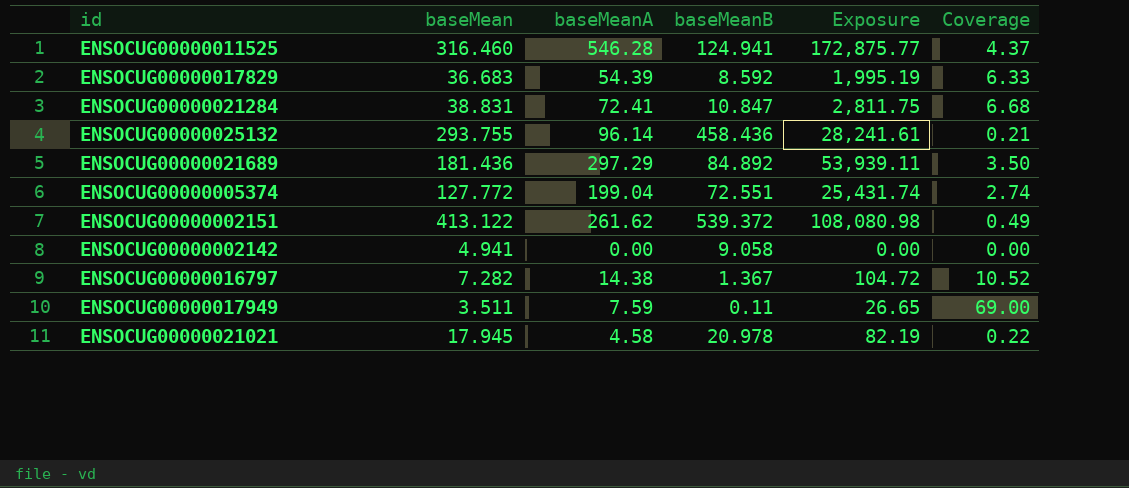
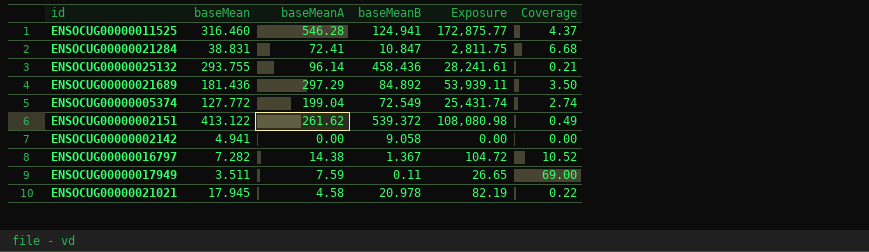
row ENSOCUG00000017829: 36.683 | 54.39 | 8.592 | 1,995.19 | 6.33 -> none
ENSOCUG00000005374 | baseMeanB: 72.551 -> 72.549

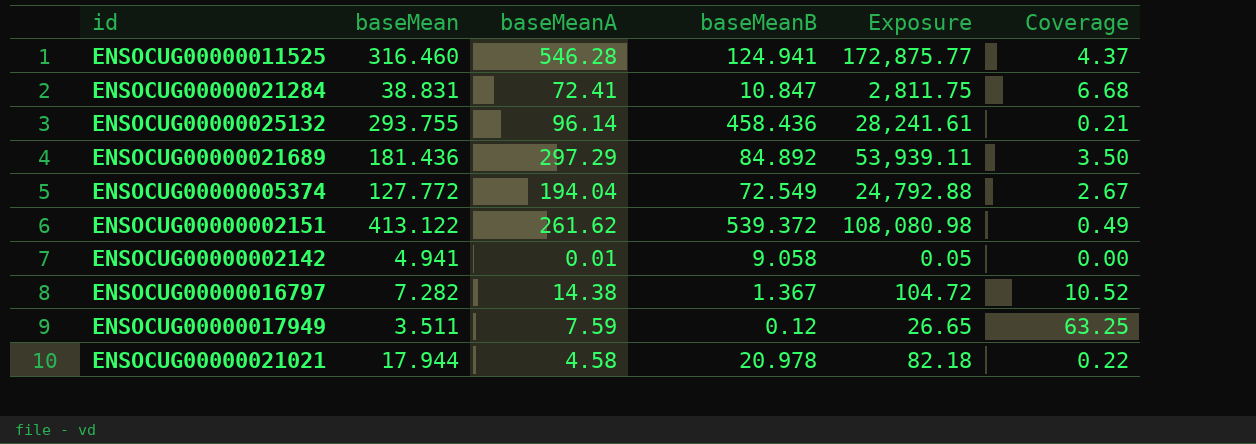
ENSOCUG00000005374 | baseMeanA: 199.04 -> 194.04
ENSOCUG00000005374 | Exposure: 25,431.74 -> 24,792.88
ENSOCUG00000005374 | Coverage: 2.74 -> 2.67
ENSOCUG00000002142 | baseMeanA: 0.00 -> 0.01
ENSOCUG00000002142 | Exposure: 0.00 -> 0.05
ENSOCUG00000017949 | baseMeanB: 0.11 -> 0.12
ENSOCUG00000017949 | Coverage: 69.00 -> 63.25
ENSOCUG00000021021 | baseMean: 17.945 -> 17.944
ENSOCUG00000021021 | Exposure: 82.19 -> 82.18

